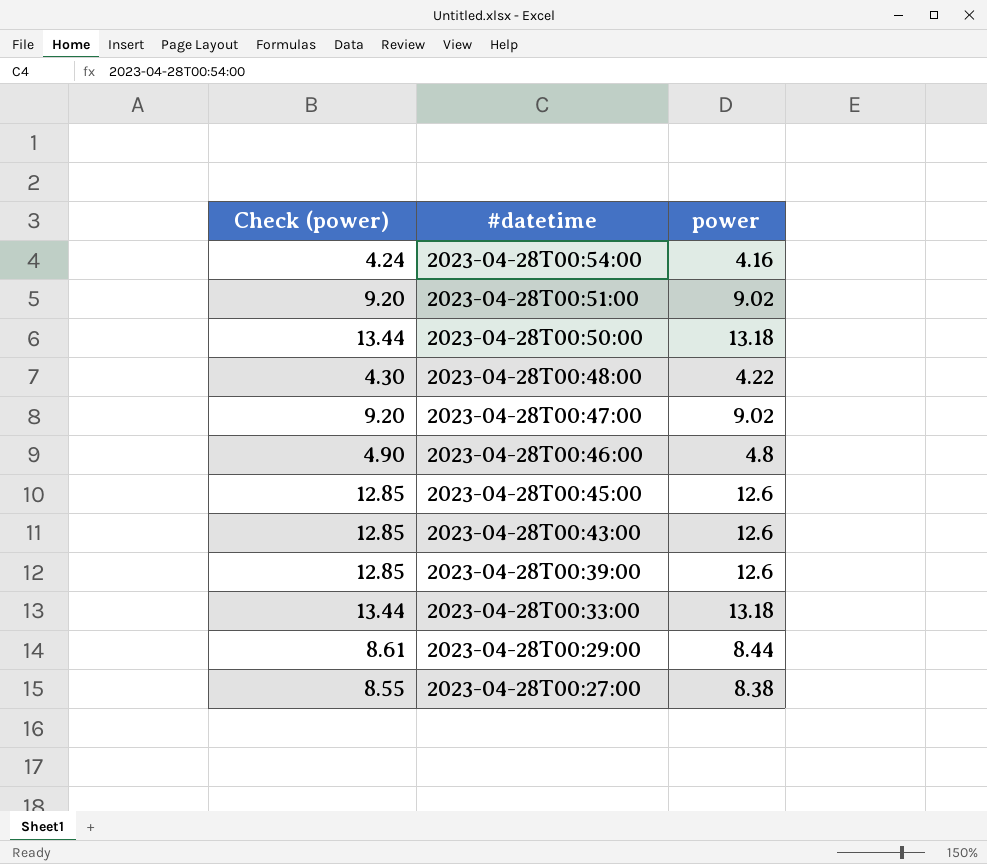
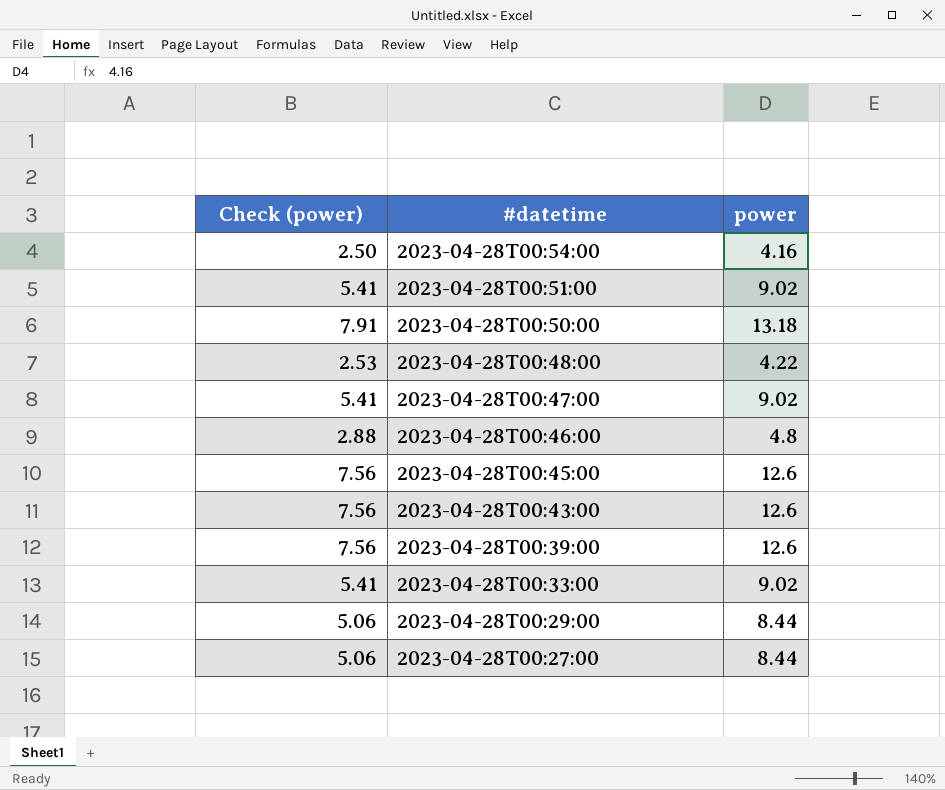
column Check (power) | formula: [power] * 1.02 -> [power] * 0.6
2023-04-28T00:33:00 | power: 13.18 -> 9.02
2023-04-28T00:27:00 | power: 8.38 -> 8.44

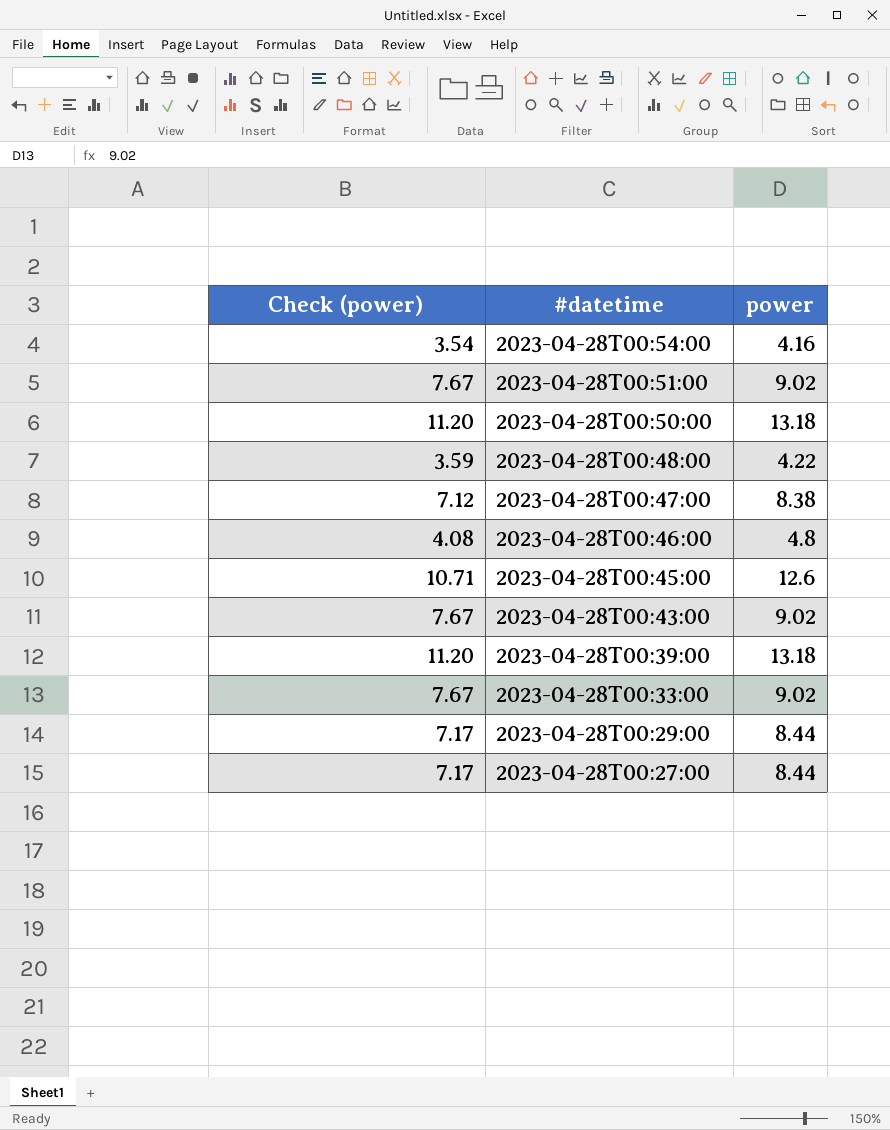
column Check (power) | formula: [power] * 0.6 -> [power] * 0.85
2023-04-28T00:47:00 | power: 9.02 -> 8.38
2023-04-28T00:43:00 | power: 12.6 -> 9.02
2023-04-28T00:39:00 | power: 12.6 -> 13.18

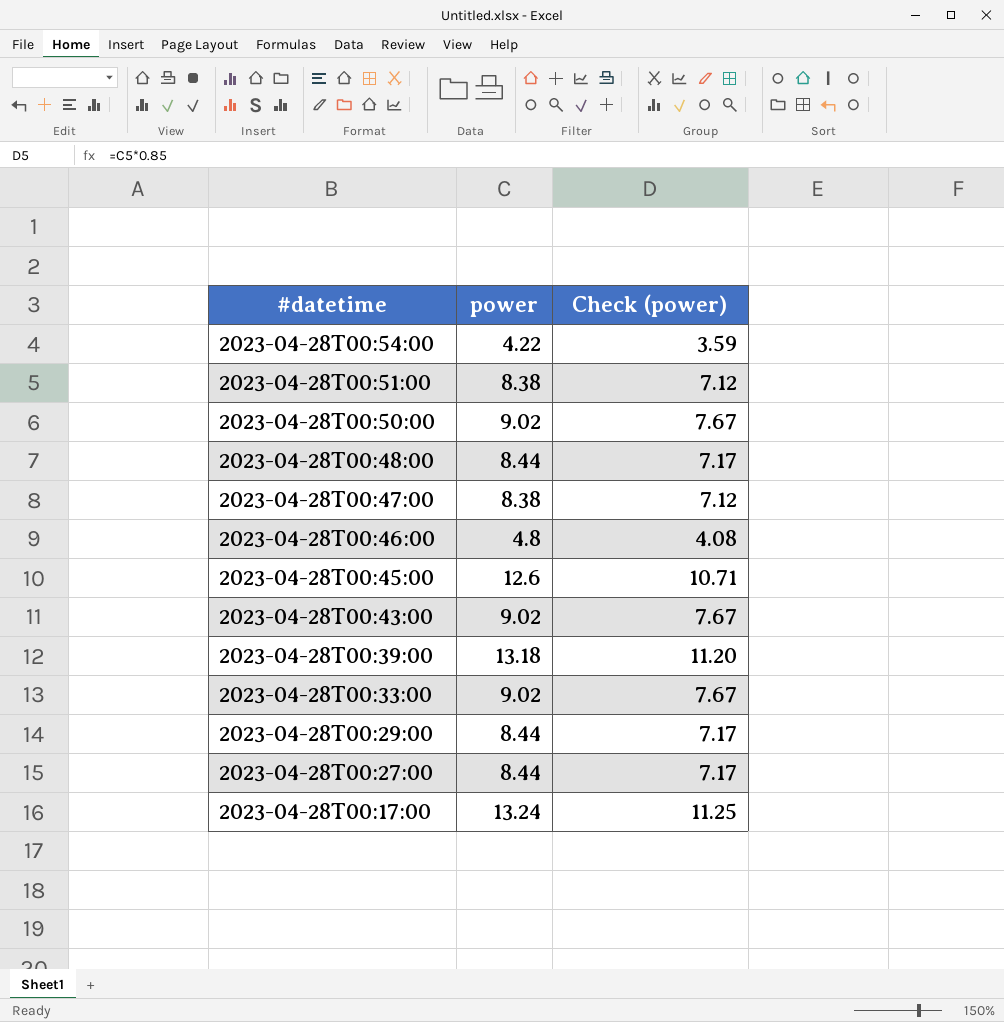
column Check (power) | position: 1 -> 3
2023-04-28T00:54:00 | power: 4.16 -> 4.22
2023-04-28T00:54:00 | Check (power): 3.54 -> 3.59
2023-04-28T00:51:00 | power: 9.02 -> 8.38
2023-04-28T00:51:00 | Check (power): 7.67 -> 7.12
2023-04-28T00:50:00 | power: 13.18 -> 9.02
2023-04-28T00:50:00 | Check (power): 11.20 -> 7.67
2023-04-28T00:48:00 | power: 4.22 -> 8.44
2023-04-28T00:48:00 | Check (power): 3.59 -> 7.17
row 2023-04-28T00:17:00: none -> 13.24 | 11.25

